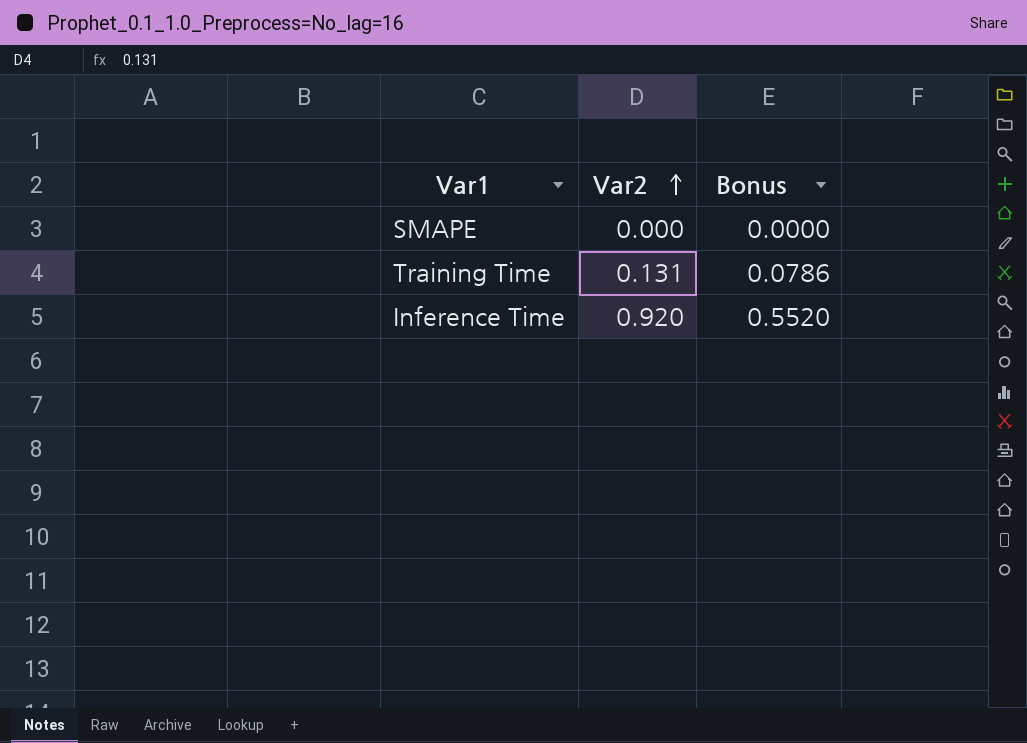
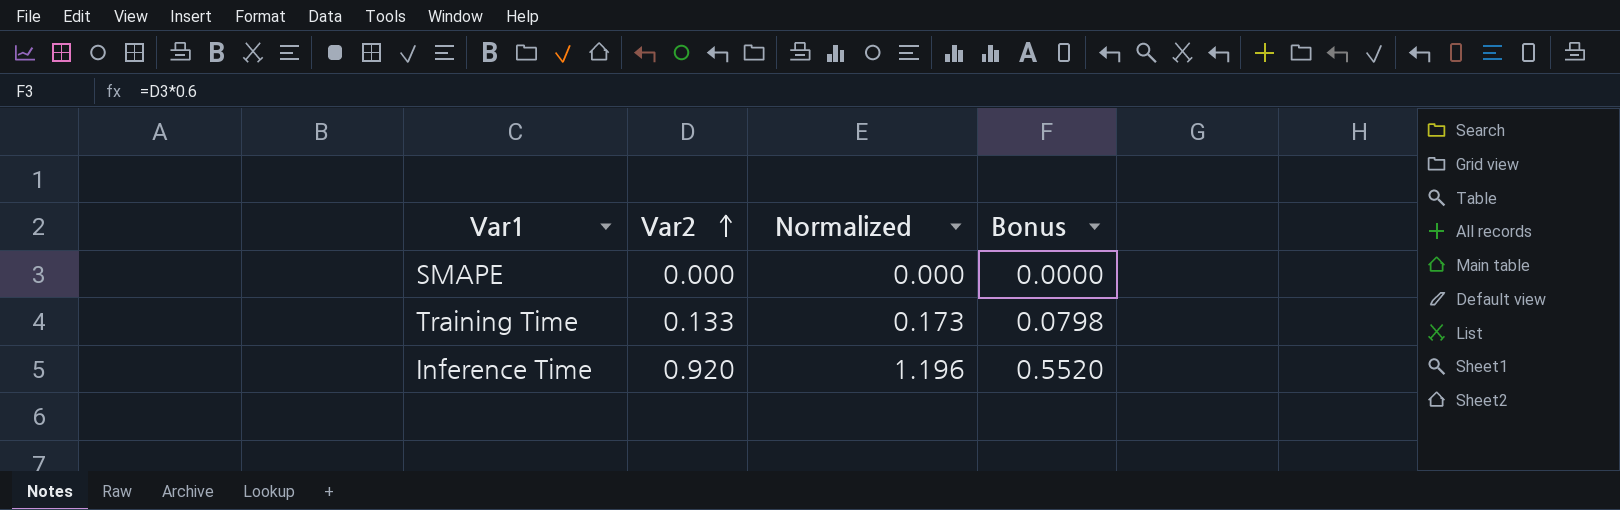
column Normalized | formula: none -> [Var2] * 1.3
Training Time | Var2: 0.131 -> 0.133
Training Time | Bonus: 0.0786 -> 0.0798

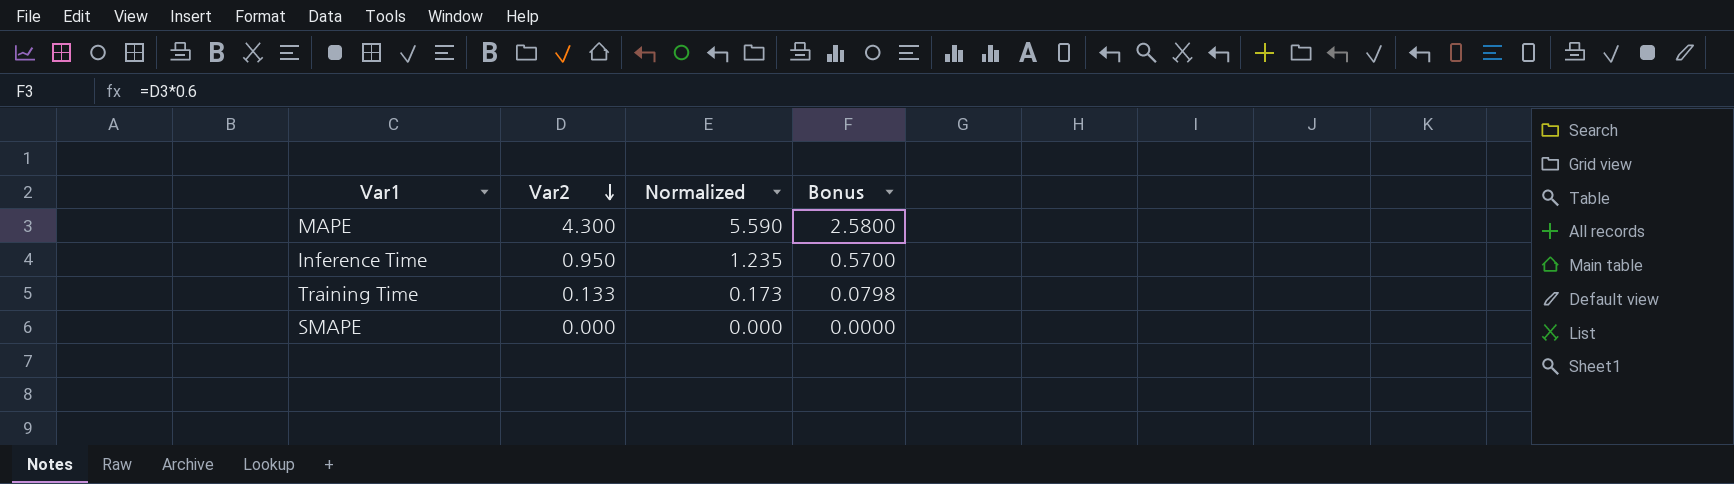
row order: Var2 ascending -> Var2 descending
row MAPE: none -> 4.300 | 5.590 | 2.5800
Inference Time | Var2: 0.920 -> 0.950
Inference Time | Normalized: 1.196 -> 1.235
Inference Time | Bonus: 0.5520 -> 0.5700

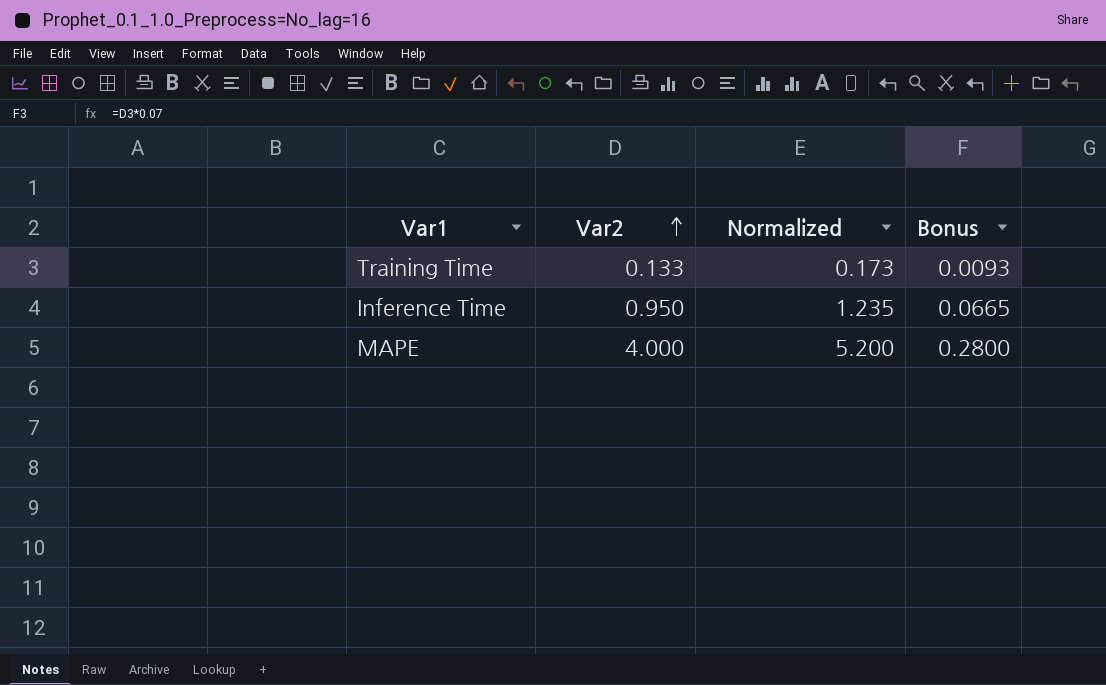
row order: Var2 descending -> Var2 ascending
column Bonus | formula: [Var2] * 0.6 -> [Var2] * 0.07
row SMAPE: 0.000 | 0.000 | 0.0000 -> none
MAPE | Var2: 4.300 -> 4.000
MAPE | Normalized: 5.590 -> 5.200

